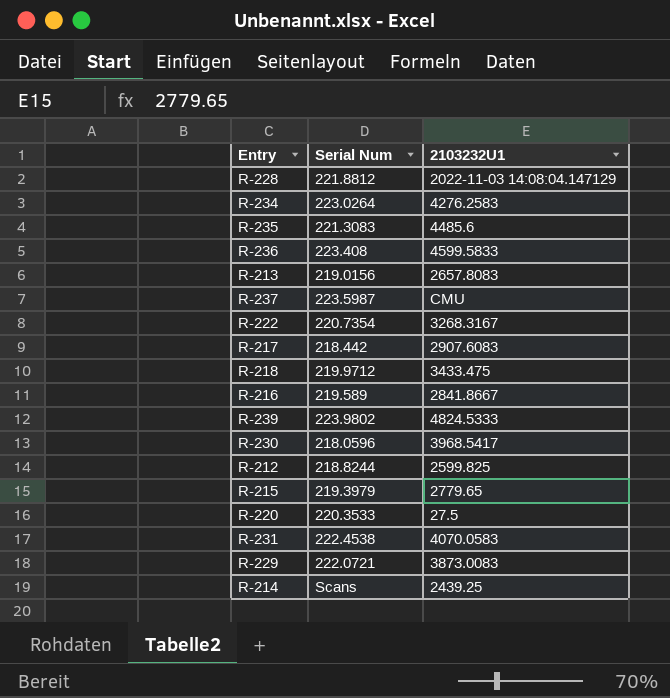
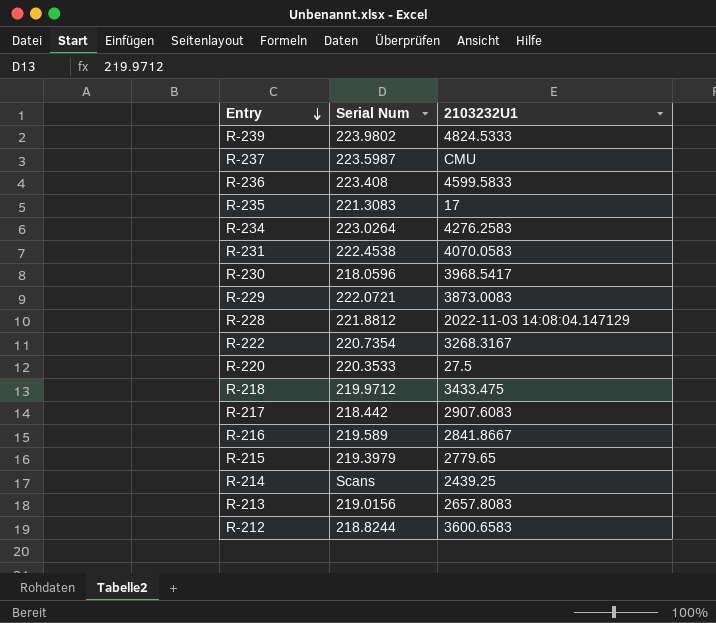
row order: none -> Entry descending
R-235 | 2103232U1: 4485.6 -> 17
R-212 | 2103232U1: 2599.825 -> 3600.6583

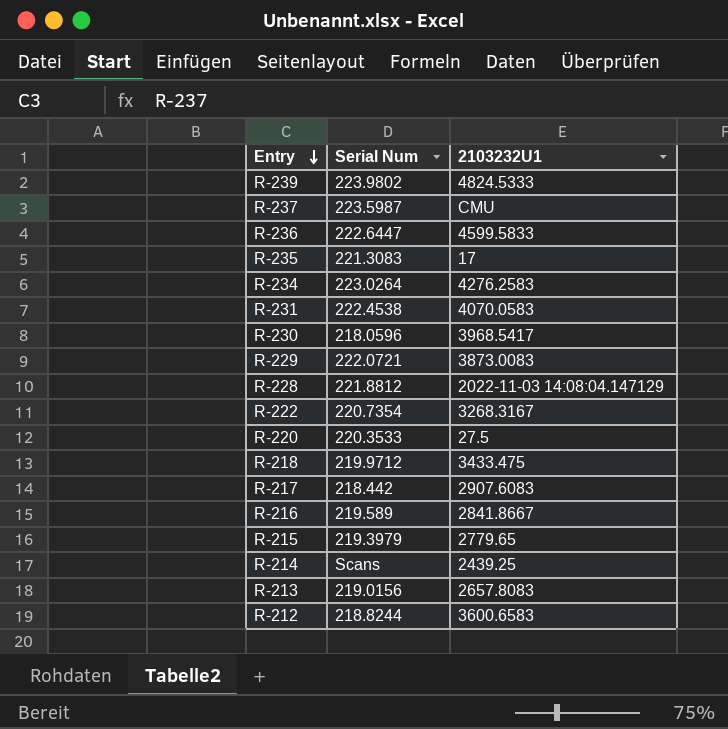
R-236 | Serial Num: 223.408 -> 222.6447

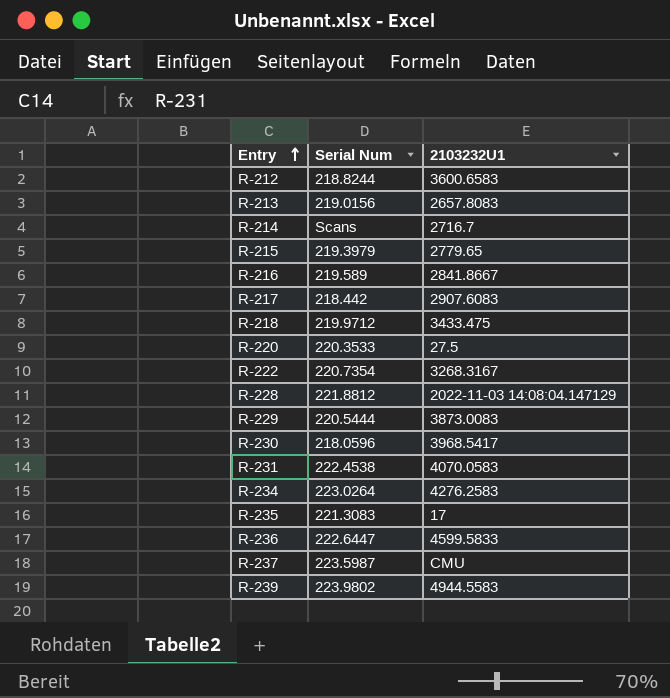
row order: Entry descending -> Entry ascending
R-214 | 2103232U1: 2439.25 -> 2716.7
R-229 | Serial Num: 222.0721 -> 220.5444
R-239 | 2103232U1: 4824.5333 -> 4944.5583

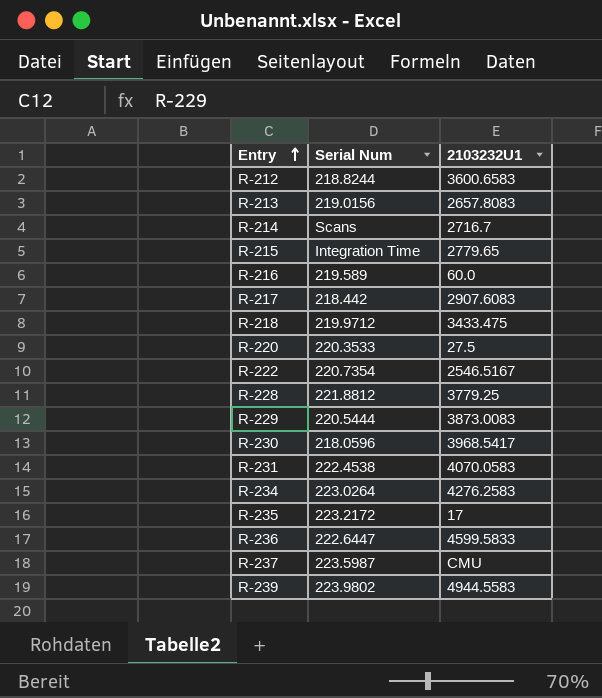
R-215 | Serial Num: 219.3979 -> Integration Time
R-216 | 2103232U1: 2841.8667 -> 60.0
R-222 | 2103232U1: 3268.3167 -> 2546.5167
R-228 | 2103232U1: 2022-11-03 14:08:04.147129 -> 3779.25
R-235 | Serial Num: 221.3083 -> 223.2172

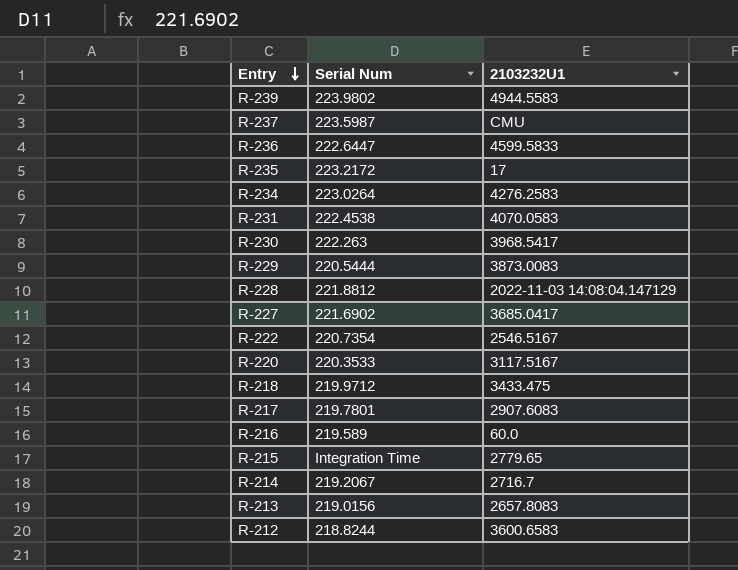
row order: Entry ascending -> Entry descending
R-230 | Serial Num: 218.0596 -> 222.263
R-228 | 2103232U1: 3779.25 -> 2022-11-03 14:08:04.147129
row R-227: none -> 221.6902 | 3685.0417
R-220 | 2103232U1: 27.5 -> 3117.5167
R-217 | Serial Num: 218.442 -> 219.7801
R-214 | Serial Num: Scans -> 219.2067

